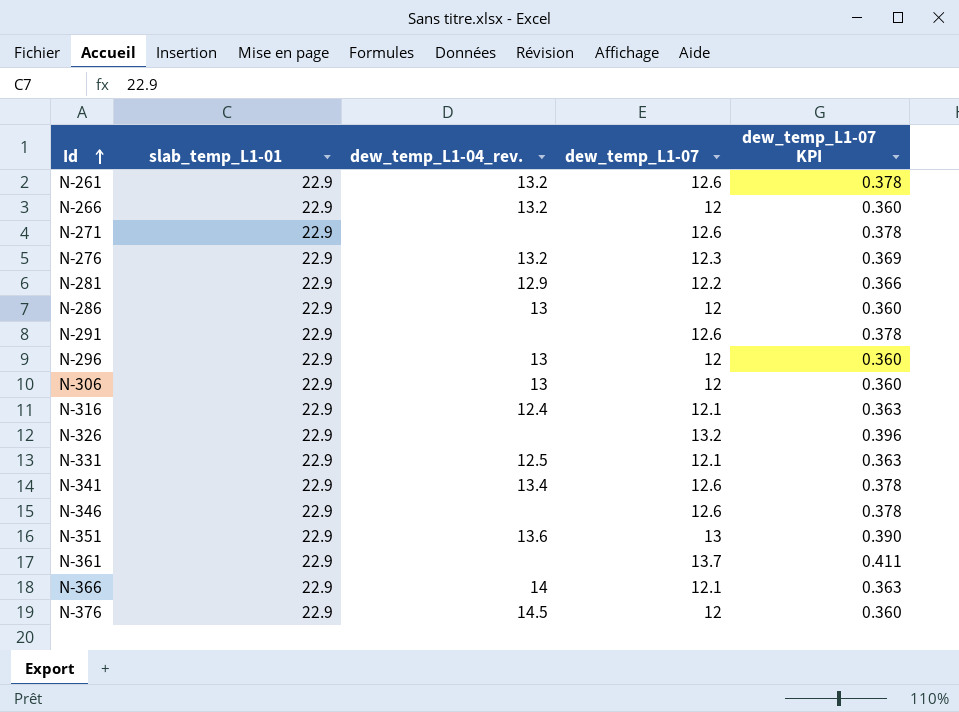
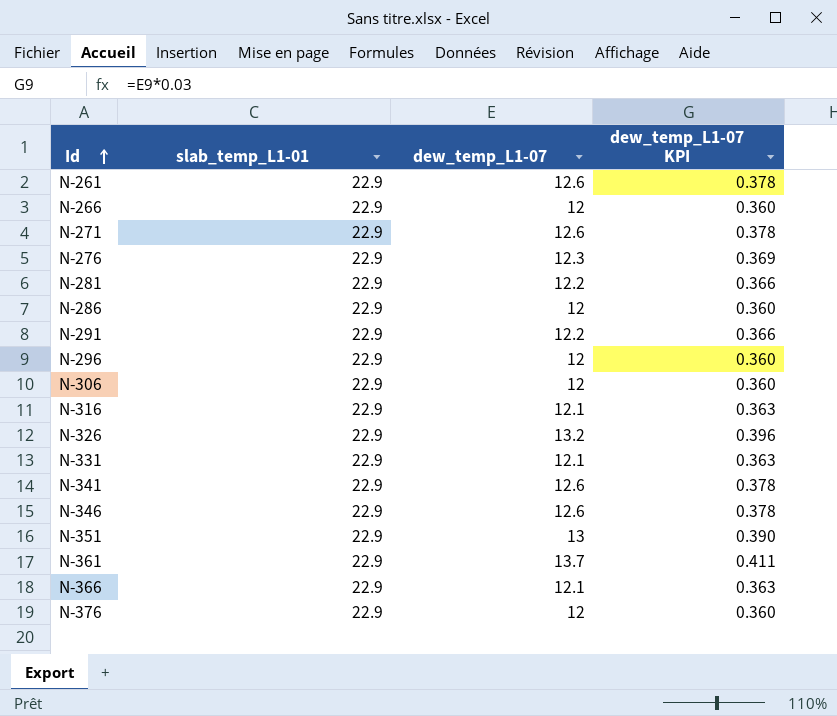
column dew_temp_L1-04_rev. | position: 3 -> none
N-291 | dew_temp_L1-07: 12.6 -> 12.2
N-291 | dew_temp_L1-07 KPI: 0.378 -> 0.366

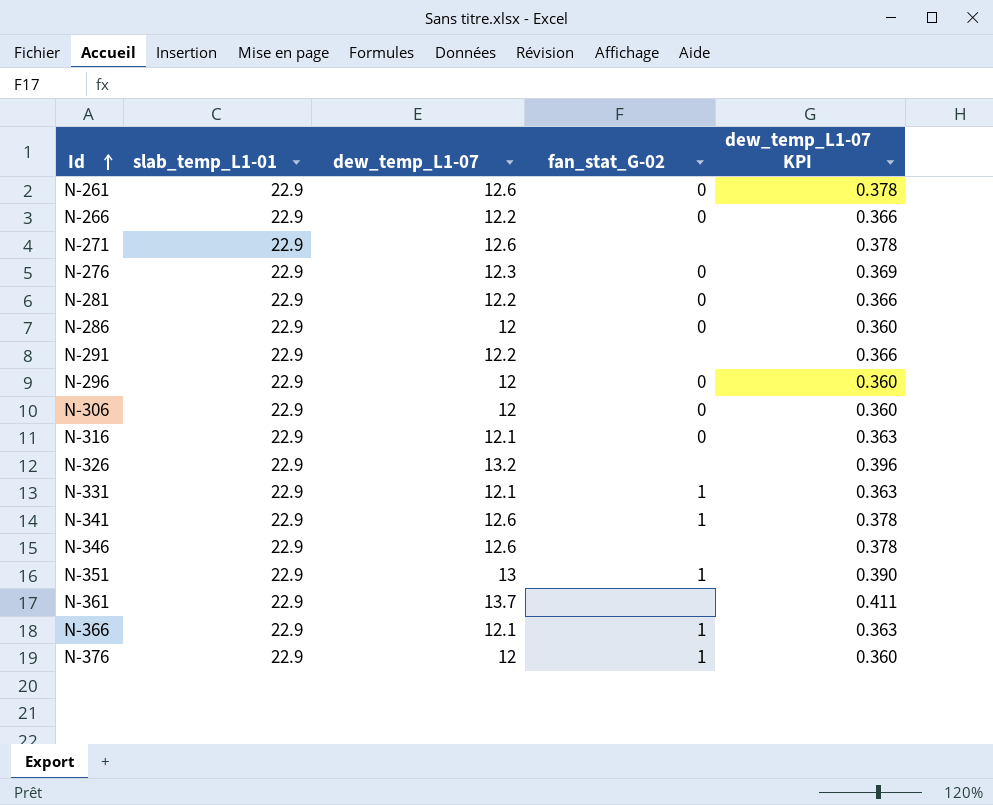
column fan_stat_G-02 | position: none -> 4
N-266 | dew_temp_L1-07: 12 -> 12.2
N-266 | dew_temp_L1-07 KPI: 0.360 -> 0.366

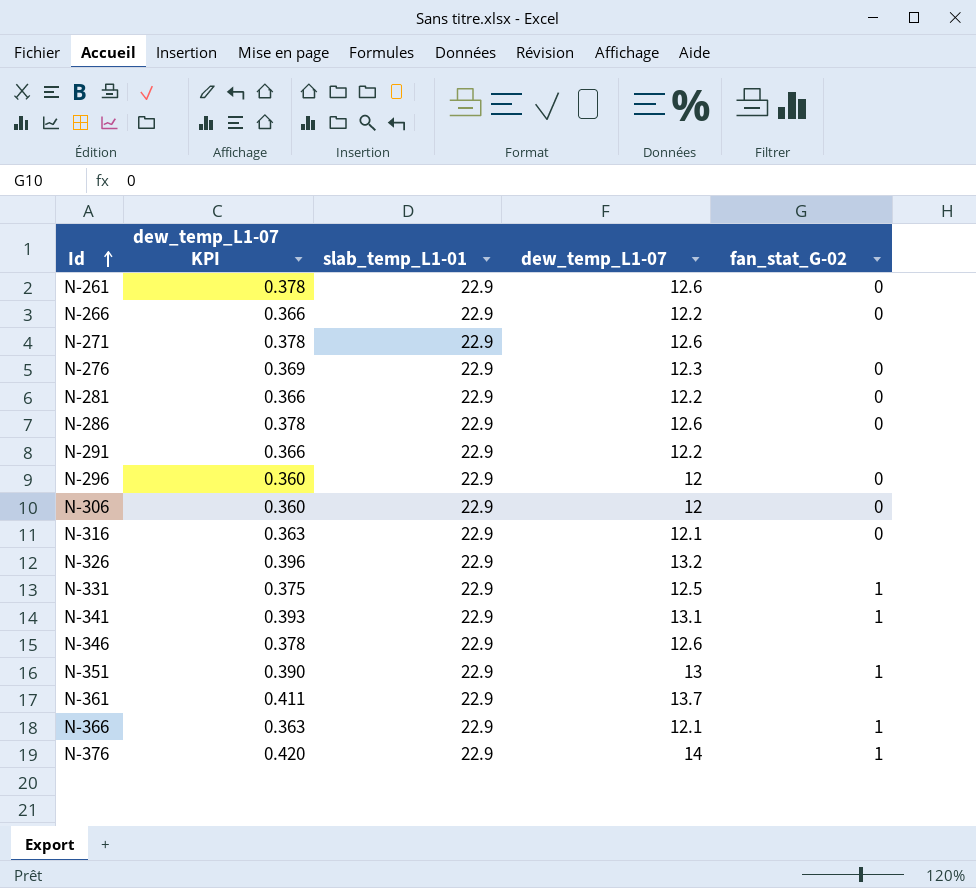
column dew_temp_L1-07 KPI | position: 5 -> 2
N-286 | dew_temp_L1-07 KPI: 0.360 -> 0.378
N-286 | dew_temp_L1-07: 12 -> 12.6
N-331 | dew_temp_L1-07 KPI: 0.363 -> 0.375
N-331 | dew_temp_L1-07: 12.1 -> 12.5
N-341 | dew_temp_L1-07 KPI: 0.378 -> 0.393
N-341 | dew_temp_L1-07: 12.6 -> 13.1
N-376 | dew_temp_L1-07 KPI: 0.360 -> 0.420
N-376 | dew_temp_L1-07: 12 -> 14

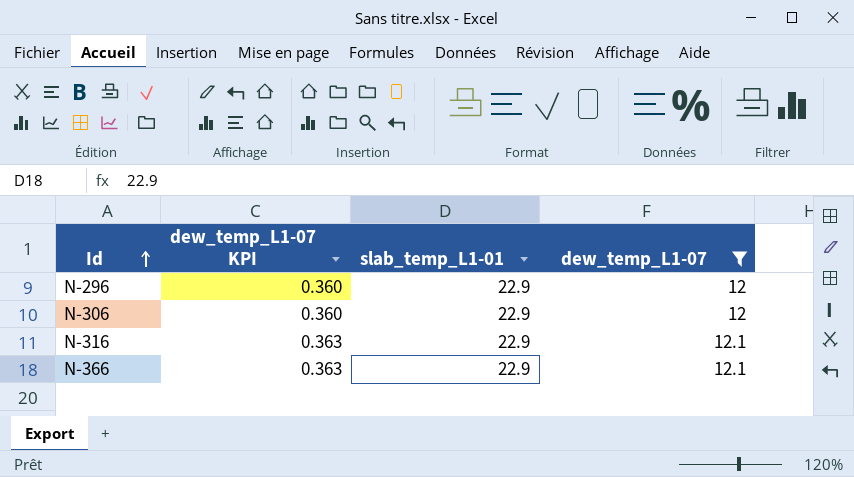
filter: none -> dew_temp_L1-07 <= 12.1
column fan_stat_G-02 | position: 5 -> none

